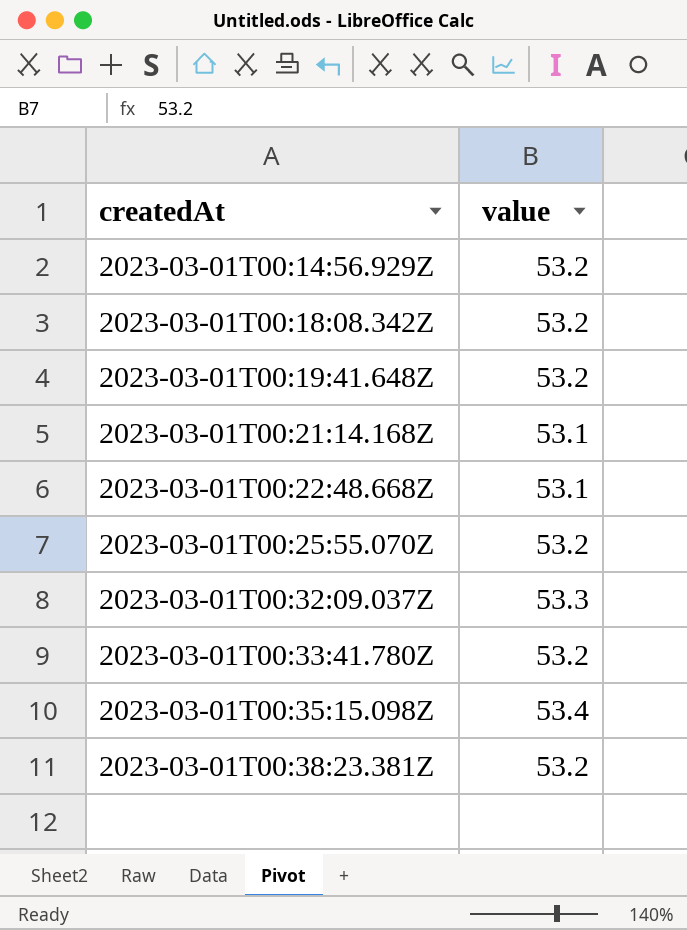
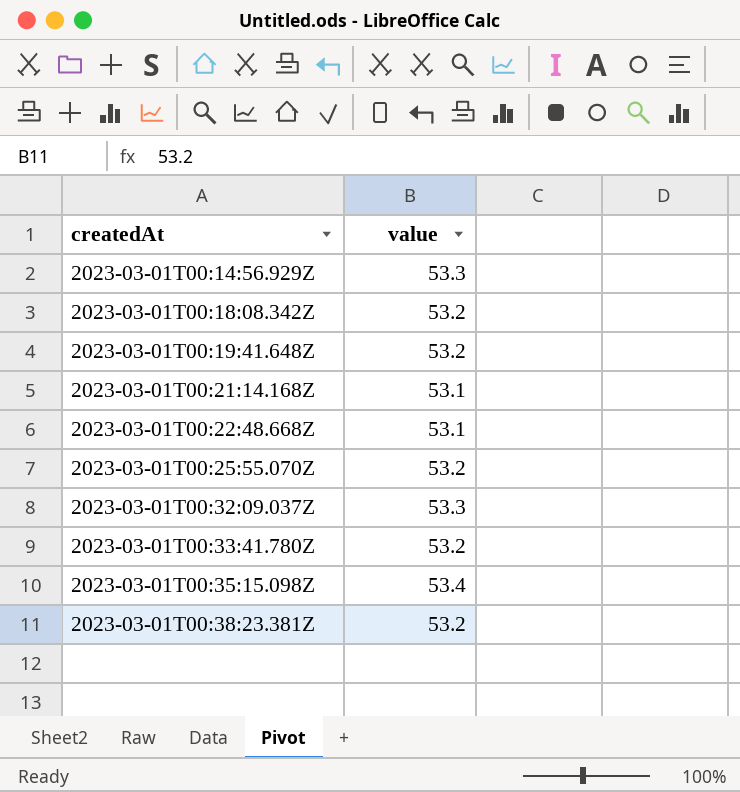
2023-03-01T00:14:56.929Z | value: 53.2 -> 53.3

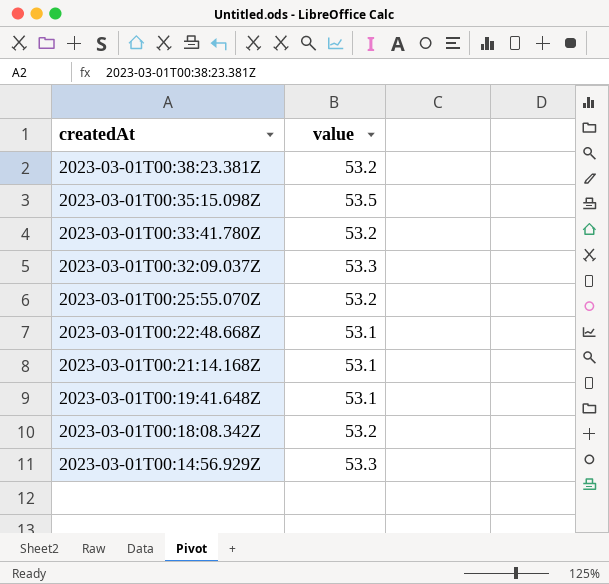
row order: createdAt ascending -> createdAt descending
2023-03-01T00:35:15.098Z | value: 53.4 -> 53.5
2023-03-01T00:19:41.648Z | value: 53.2 -> 53.1

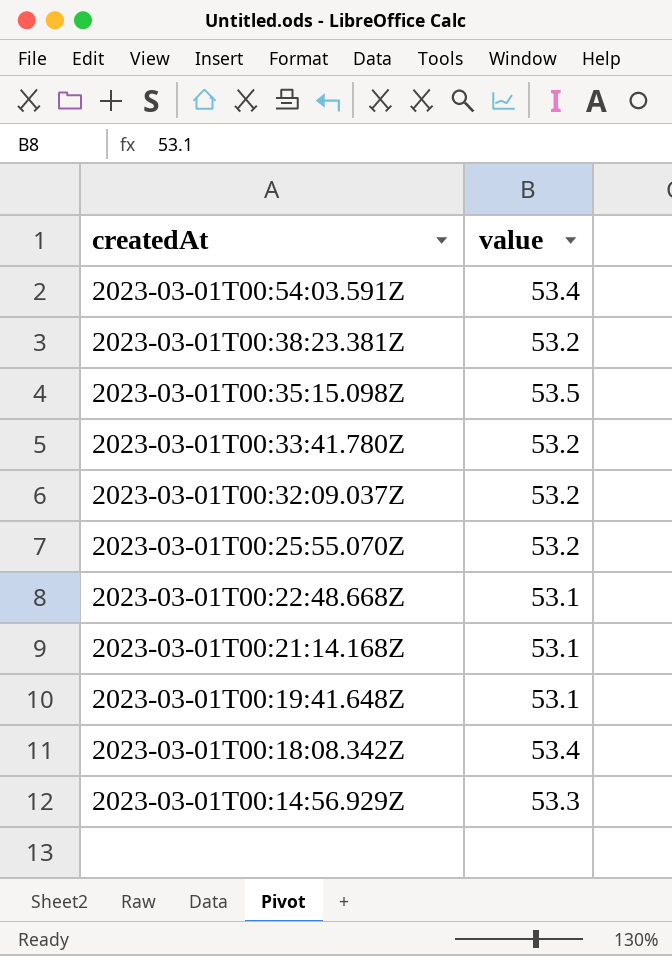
row 2023-03-01T00:54:03.591Z: none -> 53.4
2023-03-01T00:32:09.037Z | value: 53.3 -> 53.2
2023-03-01T00:18:08.342Z | value: 53.2 -> 53.4

